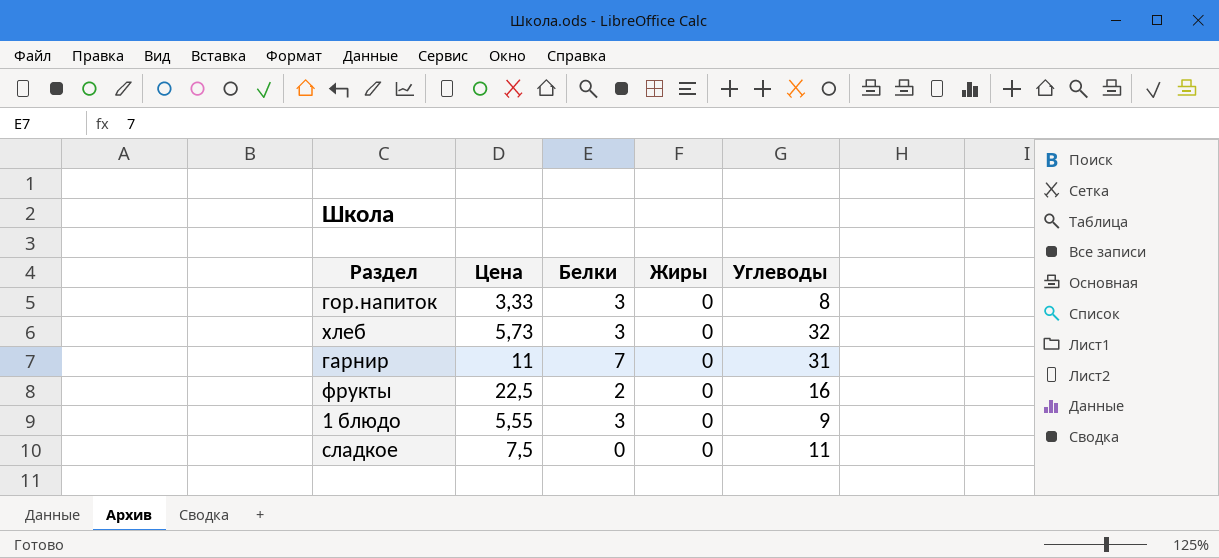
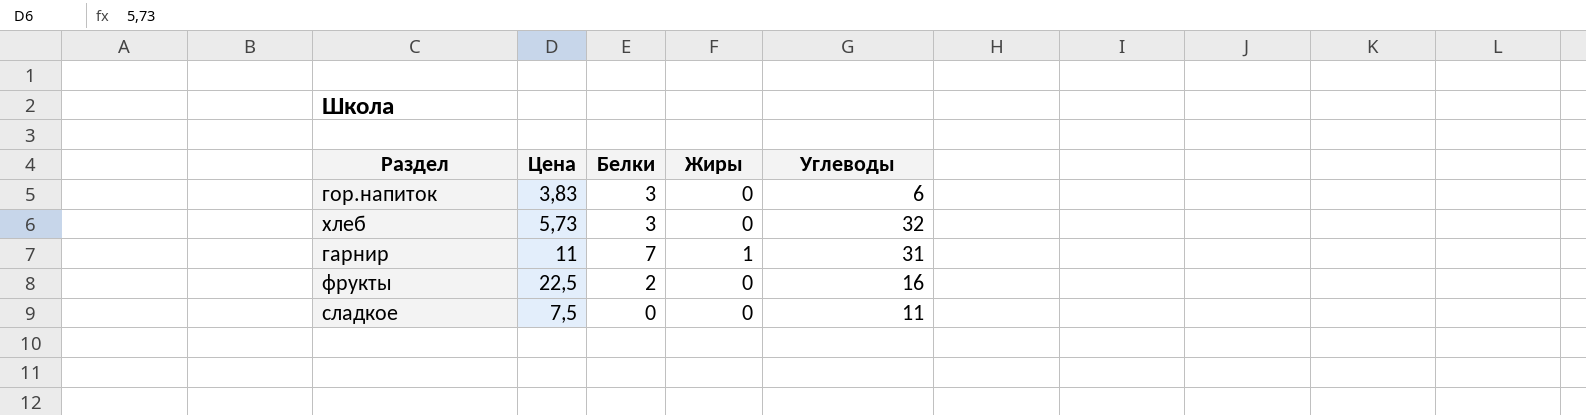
row 1 блюдо: 5,55 | 3 | 0 | 9 -> none
гор.напиток | Цена: 3,33 -> 3,83
гор.напиток | Углеводы: 8 -> 6
гарнир | Жиры: 0 -> 1

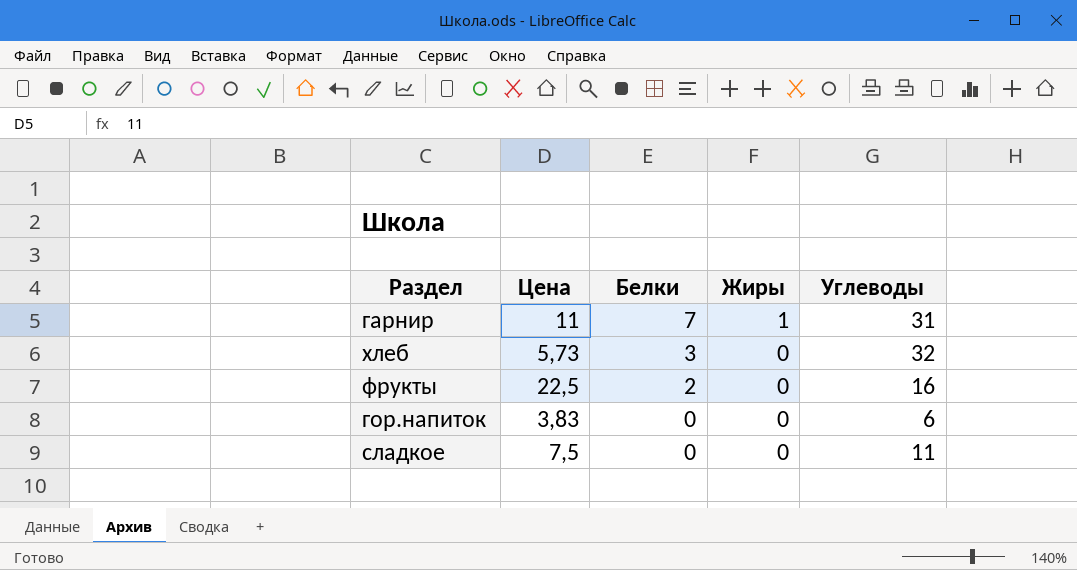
row order: none -> Белки descending
гор.напиток | Белки: 3 -> 0

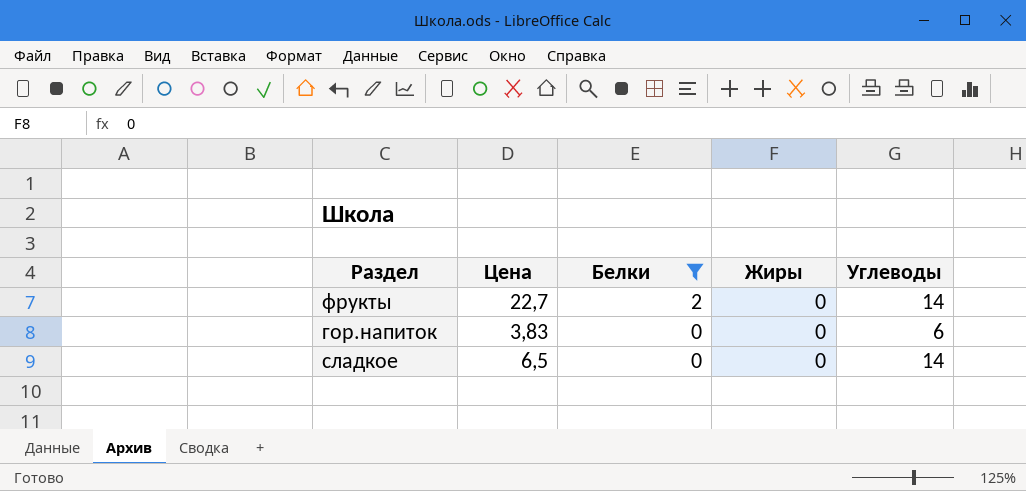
filter: none -> Белки <= 2
фрукты | Цена: 22,5 -> 22,7
фрукты | Углеводы: 16 -> 14
сладкое | Цена: 7,5 -> 6,5
сладкое | Углеводы: 11 -> 14

